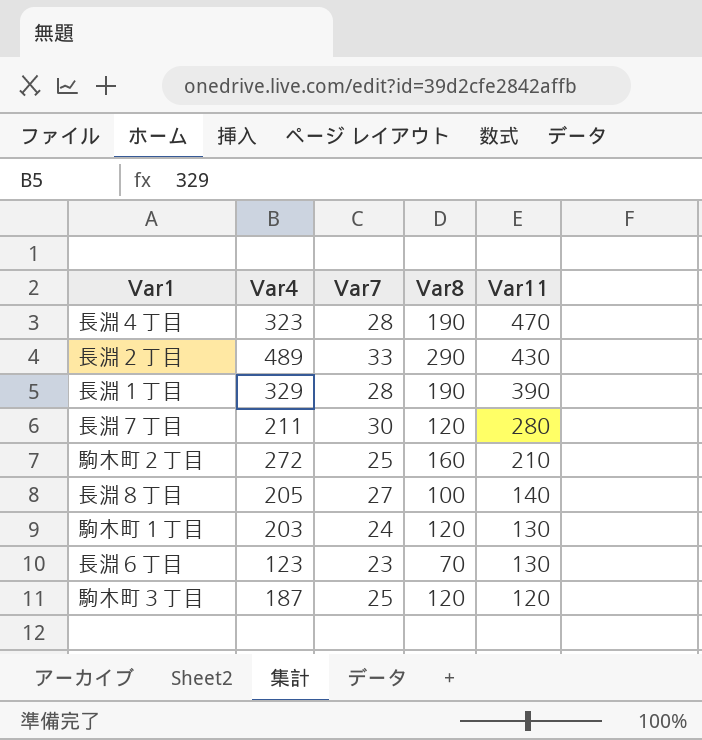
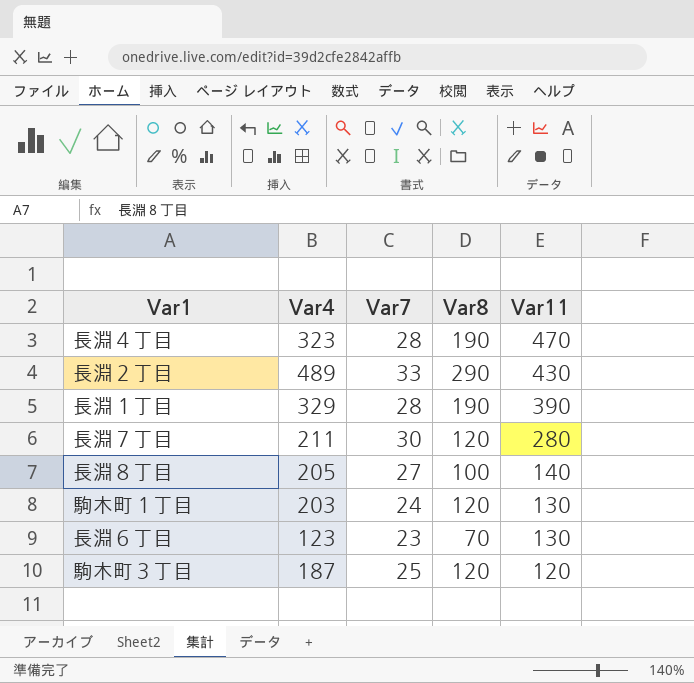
row 駒木町２丁目: 272 | 25 | 160 | 210 -> none

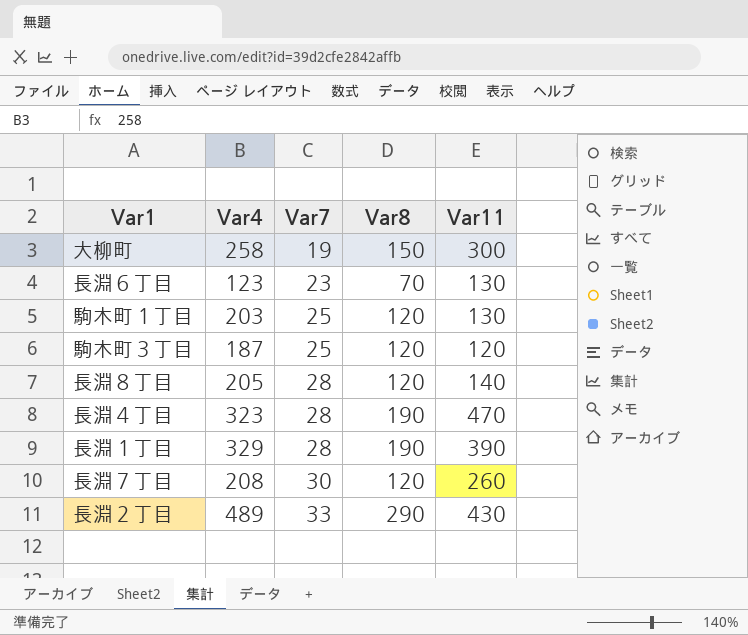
row order: Var11 descending -> Var7 ascending
row 大柳町: none -> 258 | 19 | 150 | 300
駒木町１丁目 | Var7: 24 -> 25
長淵８丁目 | Var7: 27 -> 28
長淵８丁目 | Var8: 100 -> 120
長淵７丁目 | Var4: 211 -> 208
長淵７丁目 | Var11: 280 -> 260

